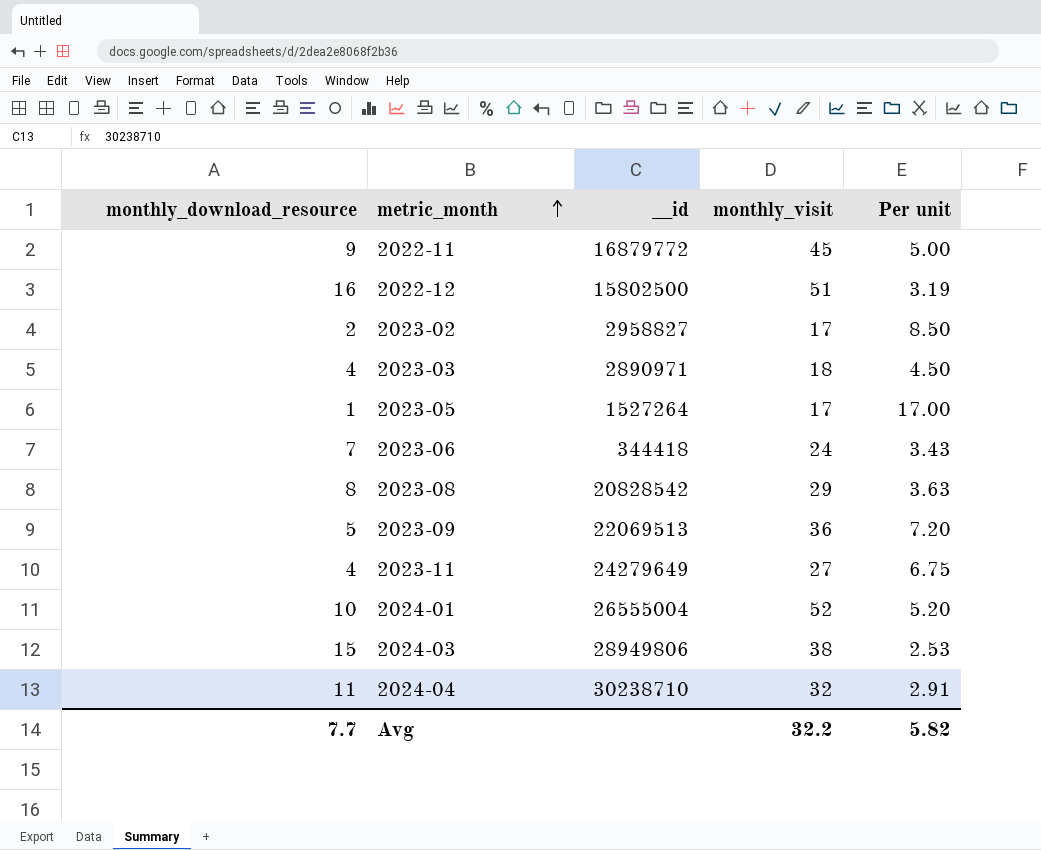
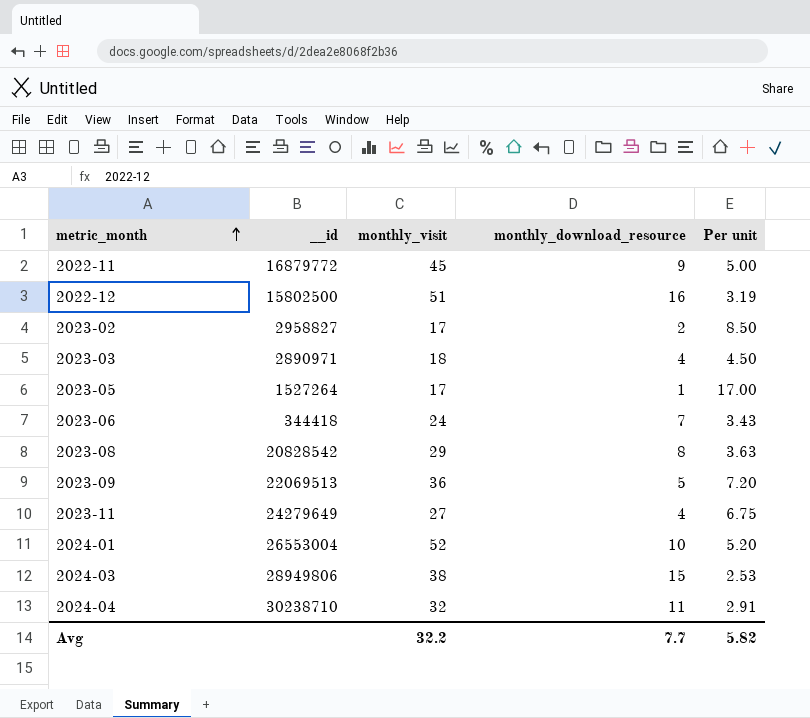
column monthly_download_resource | position: 1 -> 4
2024-01 | __id: 26555004 -> 26553004

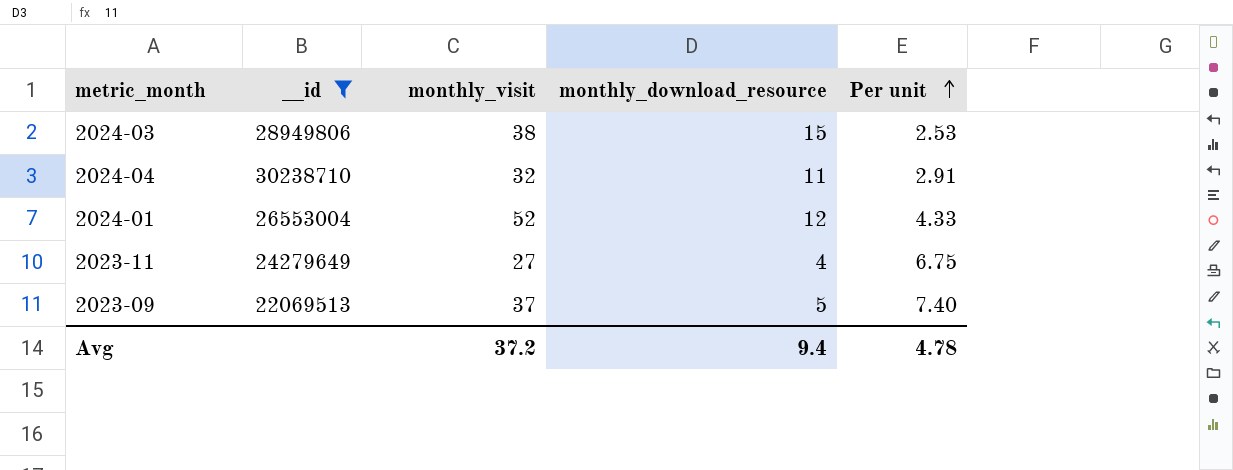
filter: none -> __id >= 22069513
row order: metric_month ascending -> Per unit ascending
2024-01 | monthly_download_resource: 10 -> 12
2024-01 | Per unit: 5.20 -> 4.33
2023-09 | monthly_visit: 36 -> 37
2023-09 | Per unit: 7.20 -> 7.40
Avg | monthly_visit: 32.2 -> 37.2
Avg | monthly_download_resource: 7.7 -> 9.4
Avg | Per unit: 5.82 -> 4.78

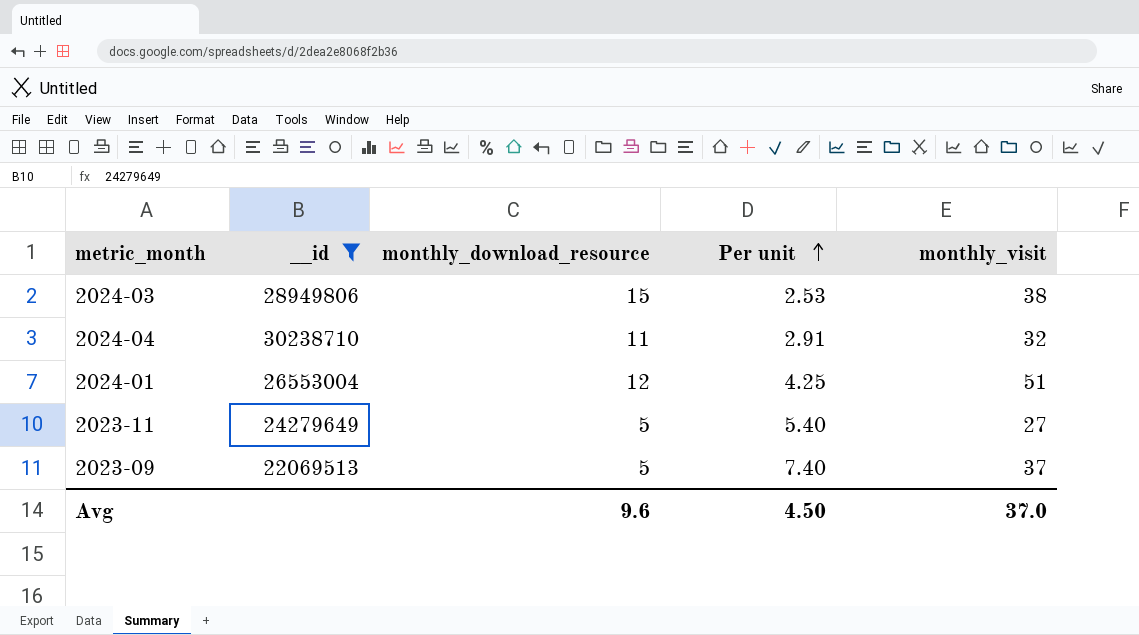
column monthly_visit | position: 3 -> 5
2024-01 | Per unit: 4.33 -> 4.25
2024-01 | monthly_visit: 52 -> 51
2023-11 | monthly_download_resource: 4 -> 5
2023-11 | Per unit: 6.75 -> 5.40
Avg | monthly_download_resource: 9.4 -> 9.6
Avg | Per unit: 4.78 -> 4.50
Avg | monthly_visit: 37.2 -> 37.0

